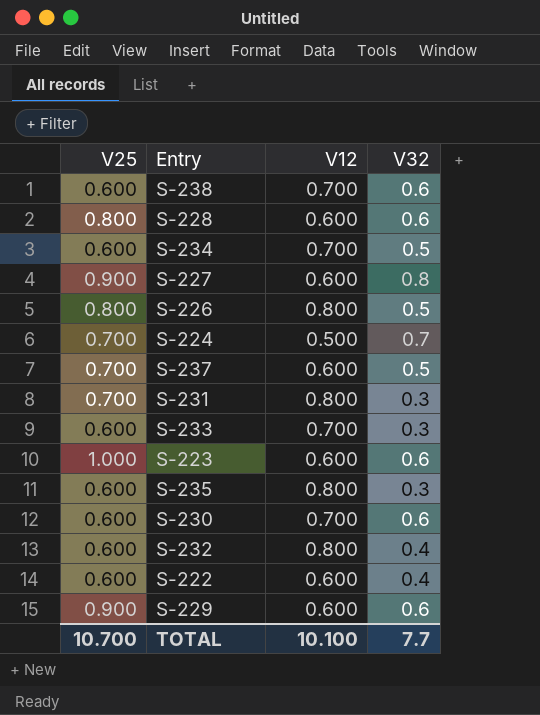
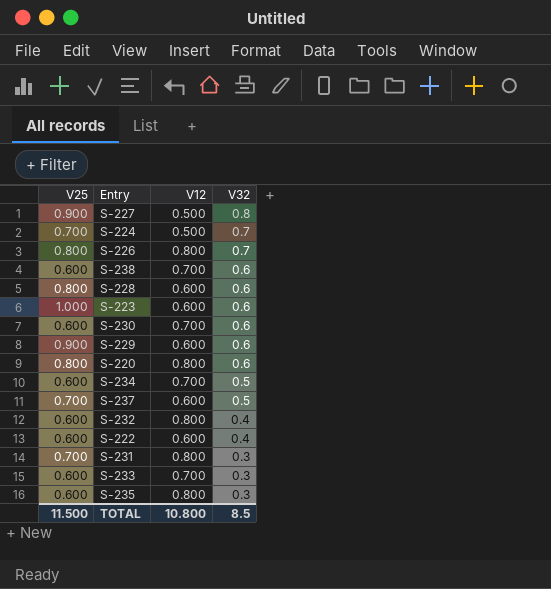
row order: none -> V32 descending
S-227 | V12: 0.600 -> 0.500
S-226 | V32: 0.5 -> 0.7
row S-220: none -> 0.800 | 0.800 | 0.6
TOTAL | V25: 10.700 -> 11.500
TOTAL | V12: 10.100 -> 10.800
TOTAL | V32: 7.7 -> 8.5

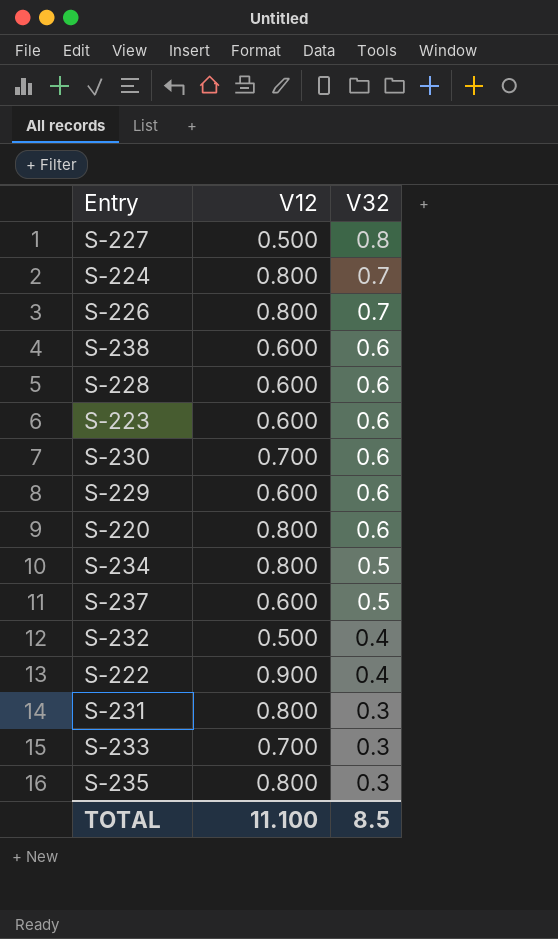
column V25 | position: 1 -> none
S-224 | V12: 0.500 -> 0.800
S-238 | V12: 0.700 -> 0.600
S-234 | V12: 0.700 -> 0.800
S-232 | V12: 0.800 -> 0.500
S-222 | V12: 0.600 -> 0.900
TOTAL | V12: 10.800 -> 11.100

